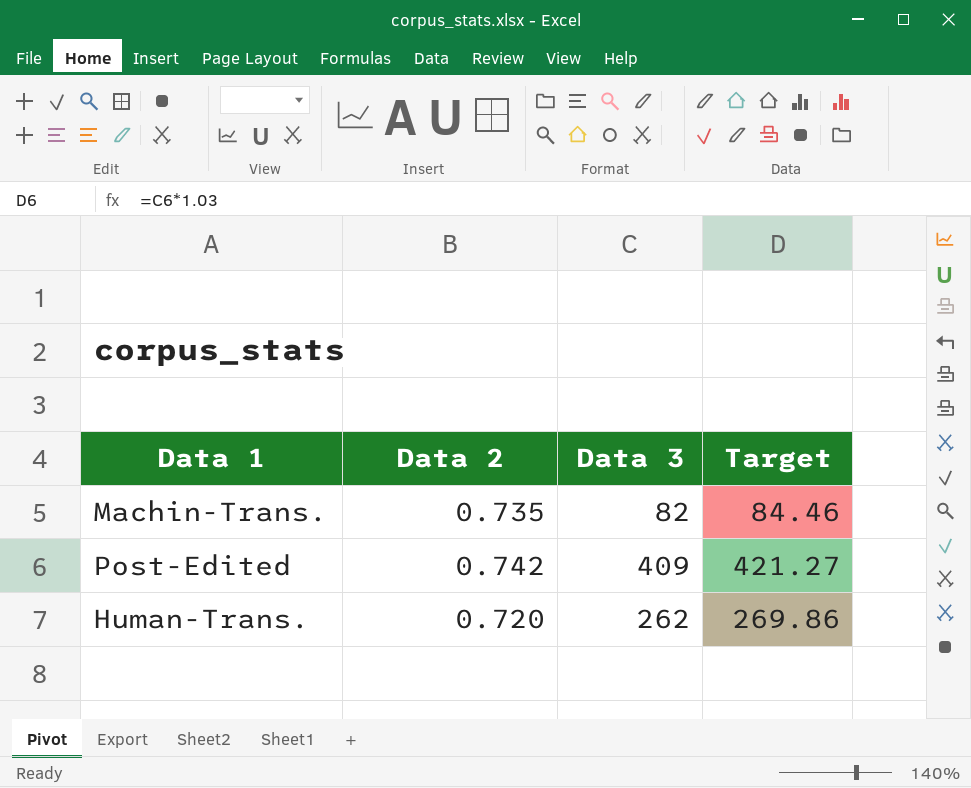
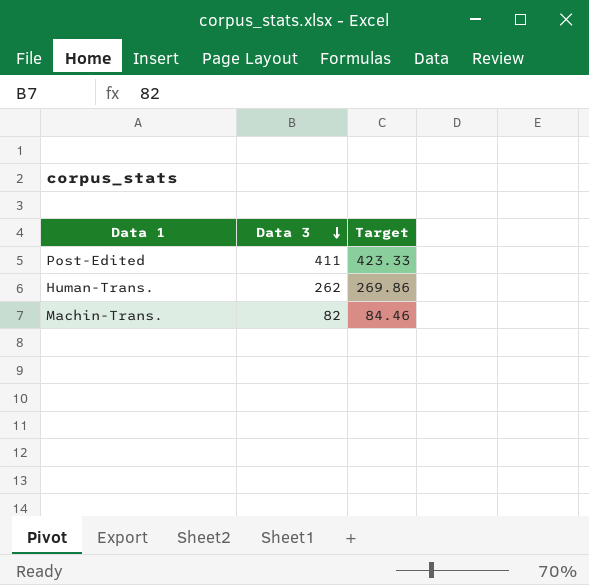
row order: none -> Data 3 descending
column Data 2 | position: 2 -> none
Post-Edited | Data 3: 409 -> 411
Post-Edited | Target: 421.27 -> 423.33

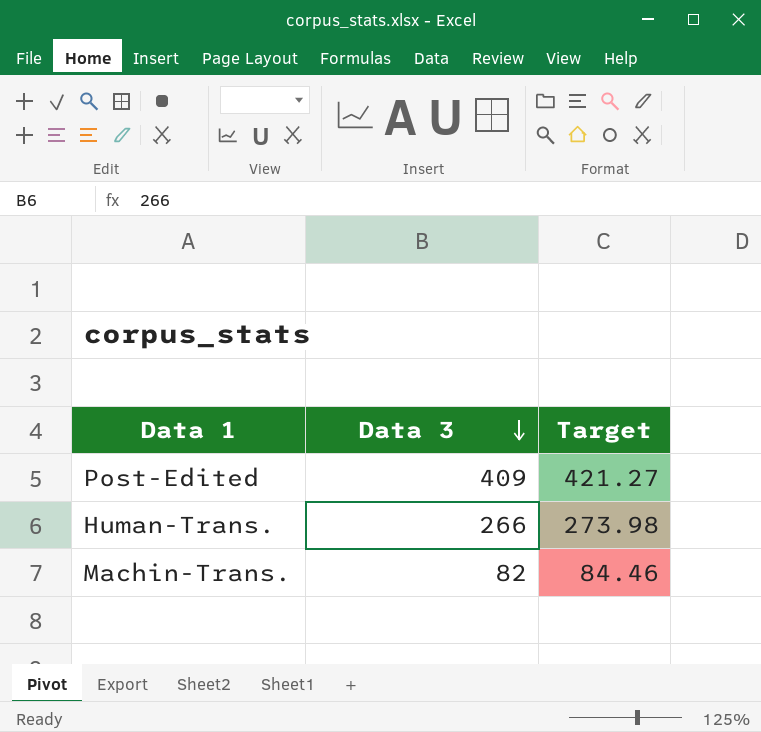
Post-Edited | Data 3: 411 -> 409
Post-Edited | Target: 423.33 -> 421.27
Human-Trans. | Data 3: 262 -> 266
Human-Trans. | Target: 269.86 -> 273.98

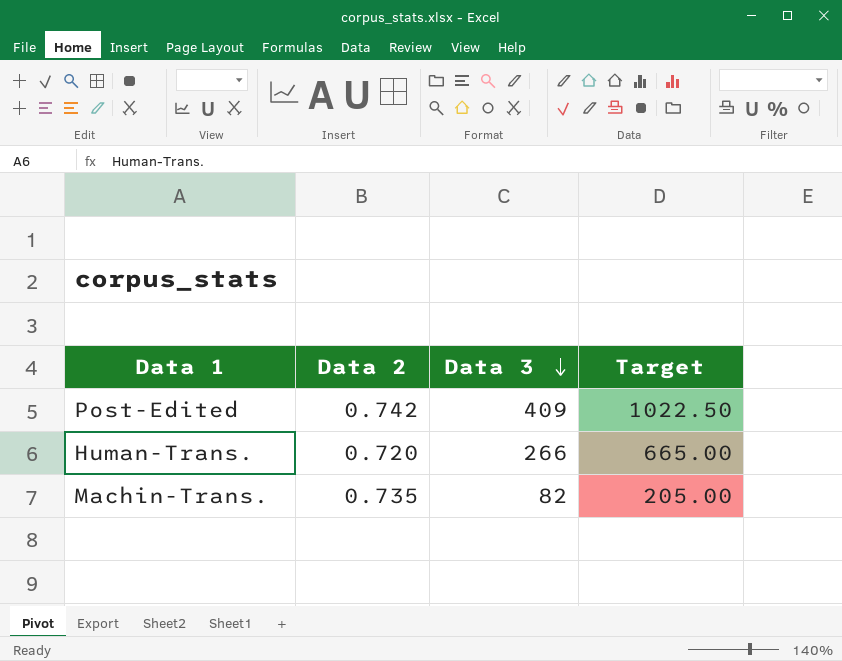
column Data 2 | position: none -> 2
column Target | formula: [Data 3] * 1.03 -> [Data 3] * 2.5

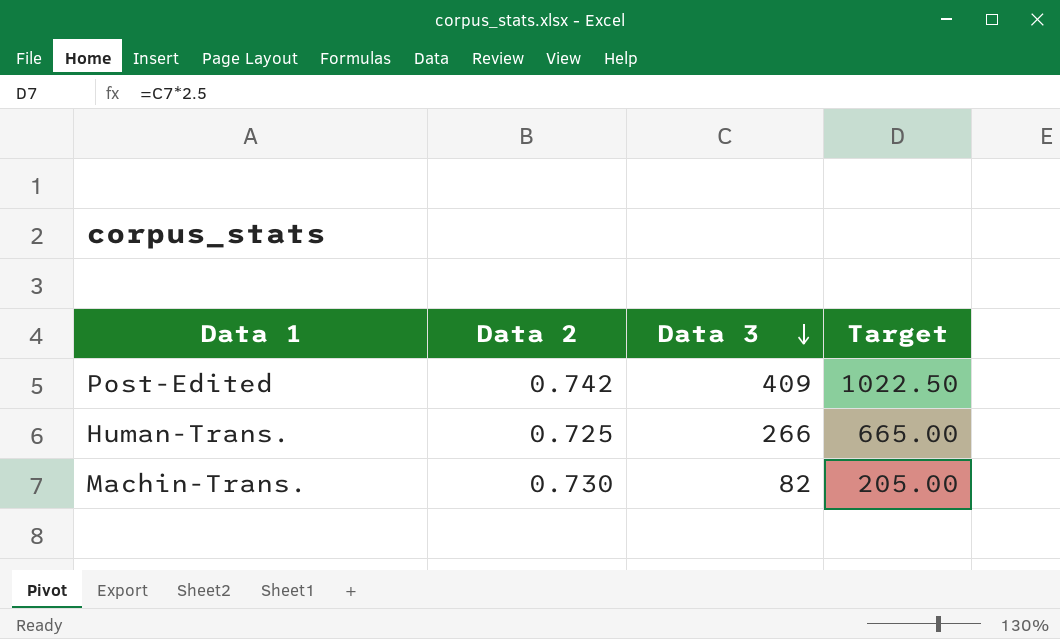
Human-Trans. | Data 2: 0.720 -> 0.725
Machin-Trans. | Data 2: 0.735 -> 0.730

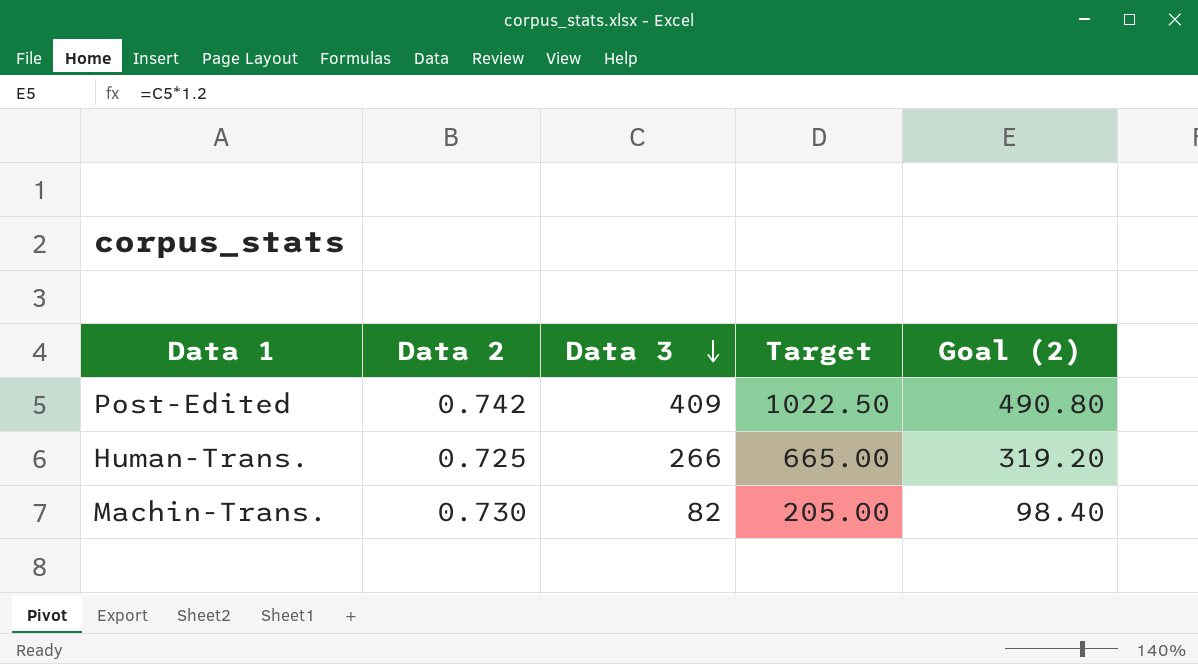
column Goal (2) | formula: none -> [Data 3] * 1.2

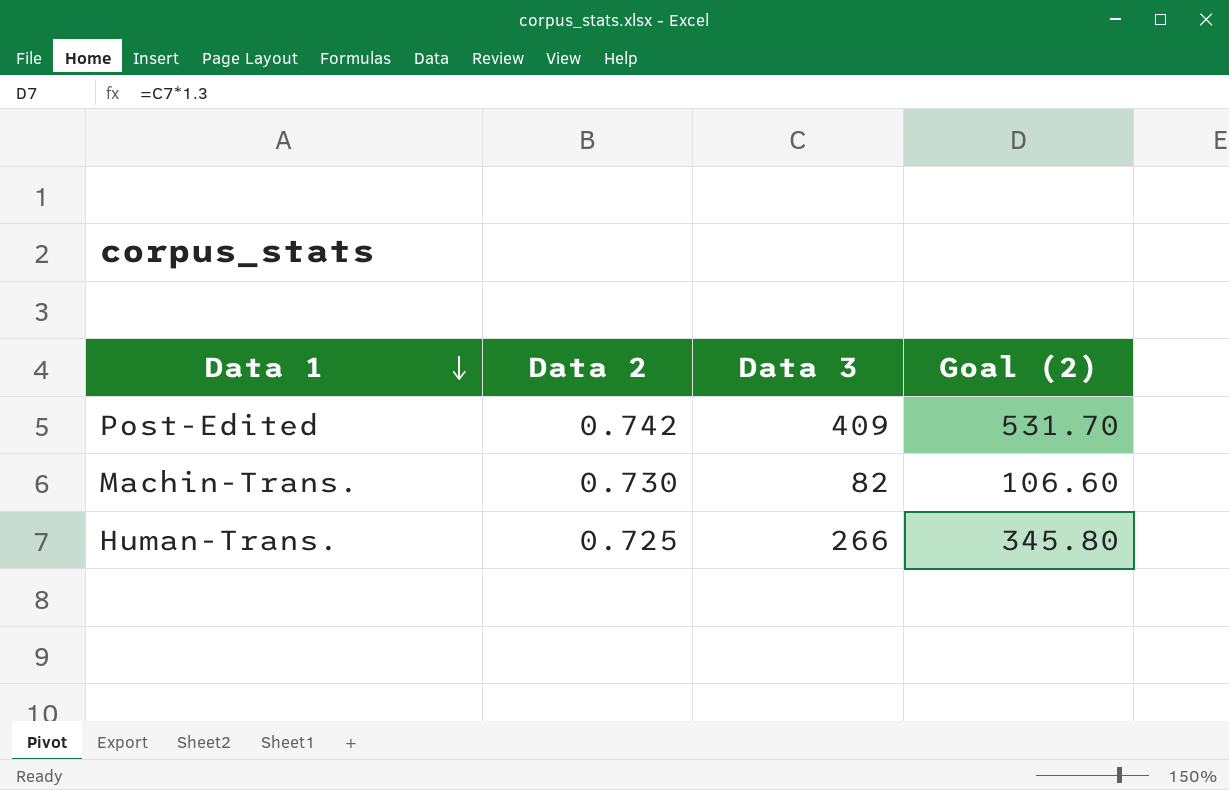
row order: Data 3 descending -> Data 1 descending
column Target | formula: [Data 3] * 2.5 -> none
column Goal (2) | formula: [Data 3] * 1.2 -> [Data 3] * 1.3

